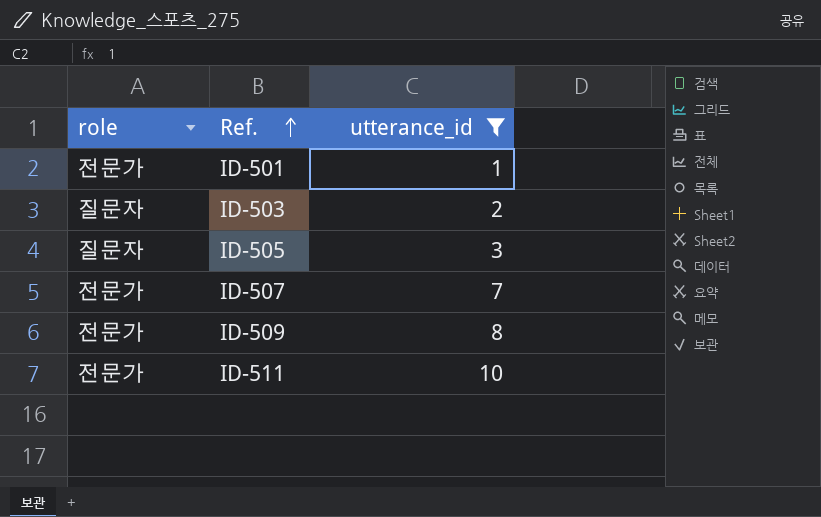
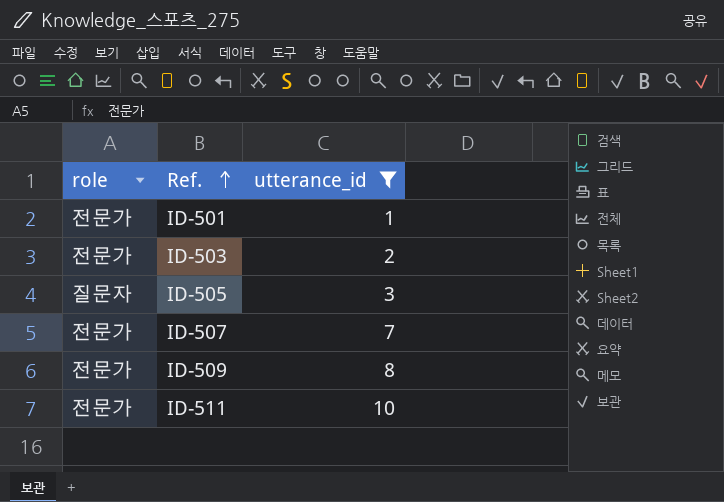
ID-503 | role: 질문자 -> 전문가

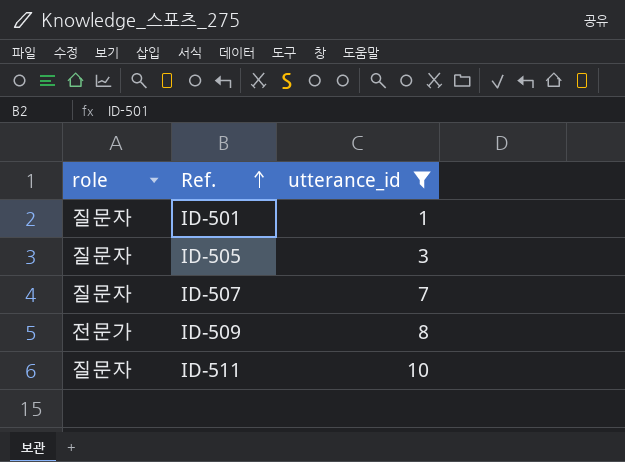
row ID-503: 전문가 | 2 -> none
ID-501 | role: 전문가 -> 질문자
ID-507 | role: 전문가 -> 질문자
ID-511 | role: 전문가 -> 질문자

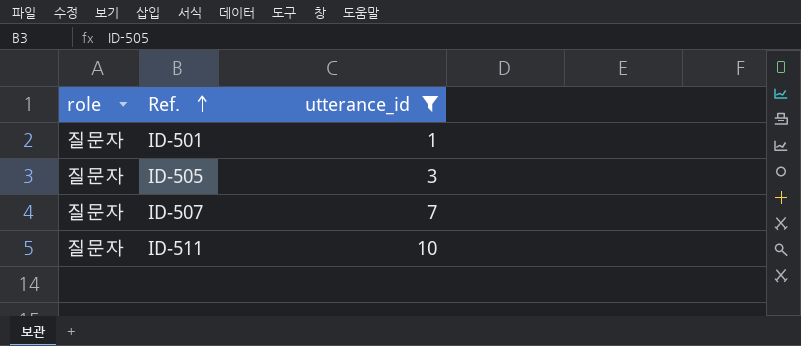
row ID-509: 전문가 | 8 -> none

